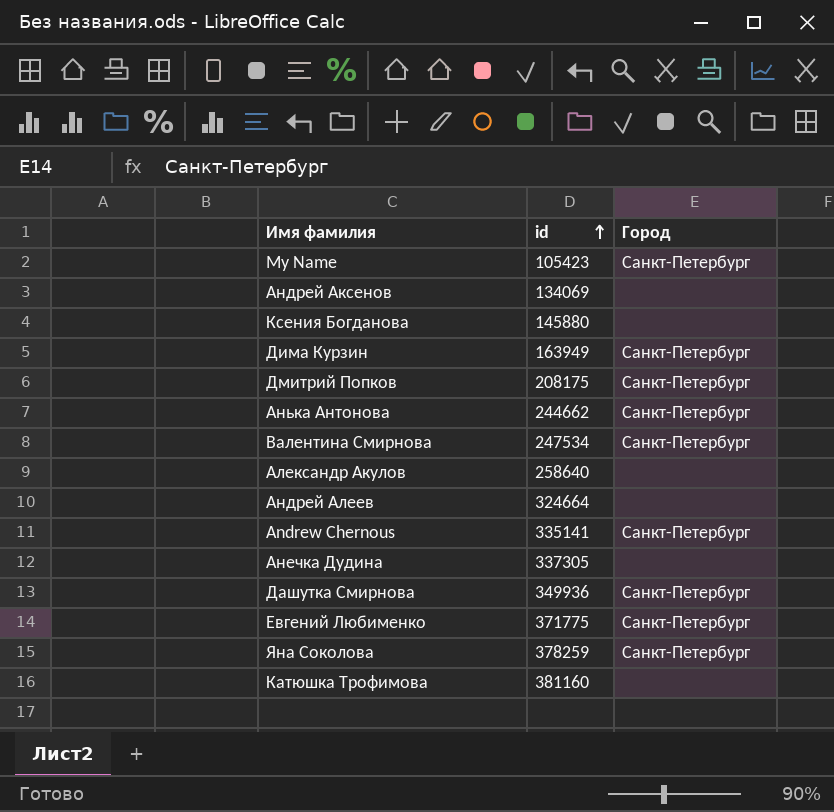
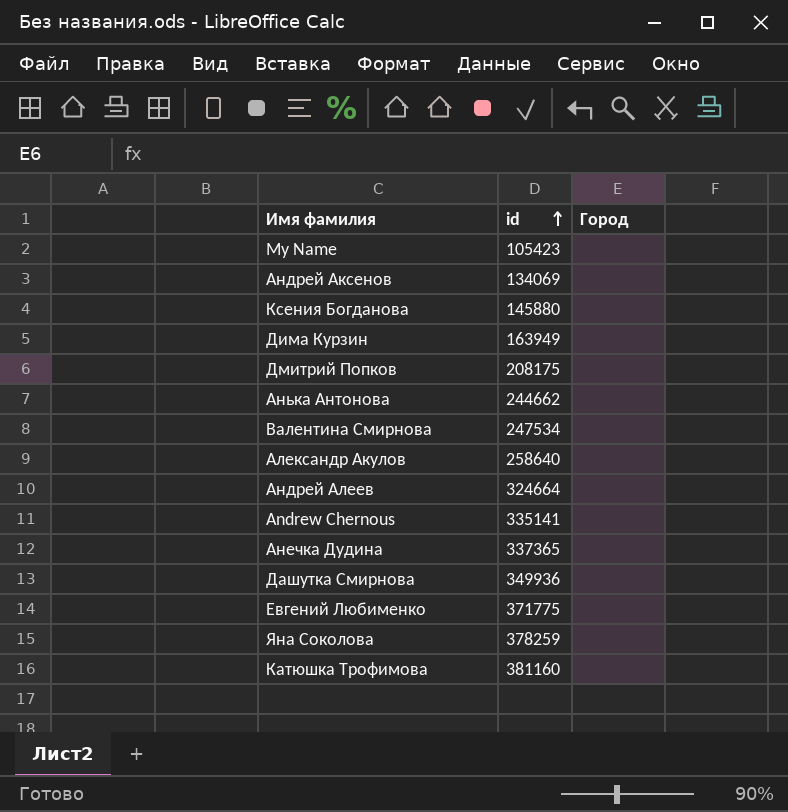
My Name | Город: Санкт-Петербург -> none
Дима Курзин | Город: Санкт-Петербург -> none
Дмитрий Попков | Город: Санкт-Петербург -> none
Анька Антонова | Город: Санкт-Петербург -> none
Валентина Смирнова | Город: Санкт-Петербург -> none
Andrew Chernous | Город: Санкт-Петербург -> none
Анечка Дудина | id: 337305 -> 337365
Дашутка Смирнова | Город: Санкт-Петербург -> none
Евгений Любименко | Город: Санкт-Петербург -> none
Яна Соколова | Город: Санкт-Петербург -> none

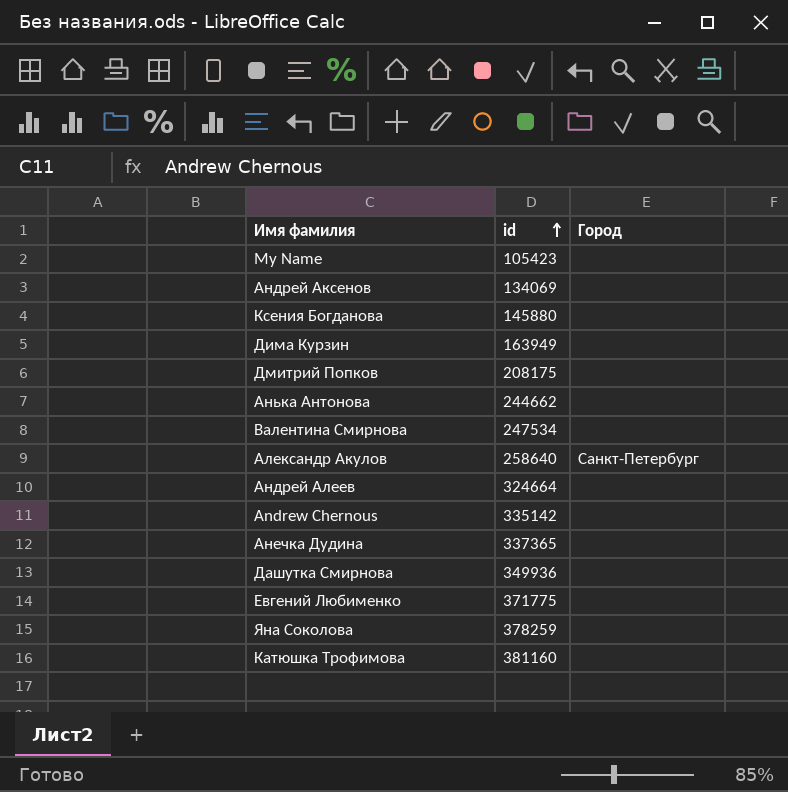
Александр Акулов | Город: none -> Санкт-Петербург
Andrew Chernous | id: 335141 -> 335142

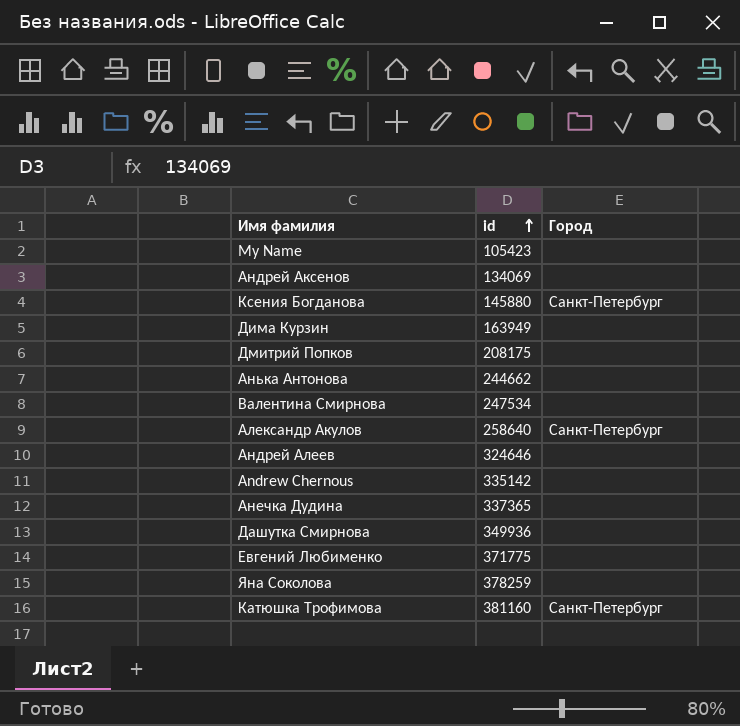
Ксения Богданова | Город: none -> Санкт-Петербург
Андрей Алеев | id: 324664 -> 324646
Катюшка Трофимова | Город: none -> Санкт-Петербург

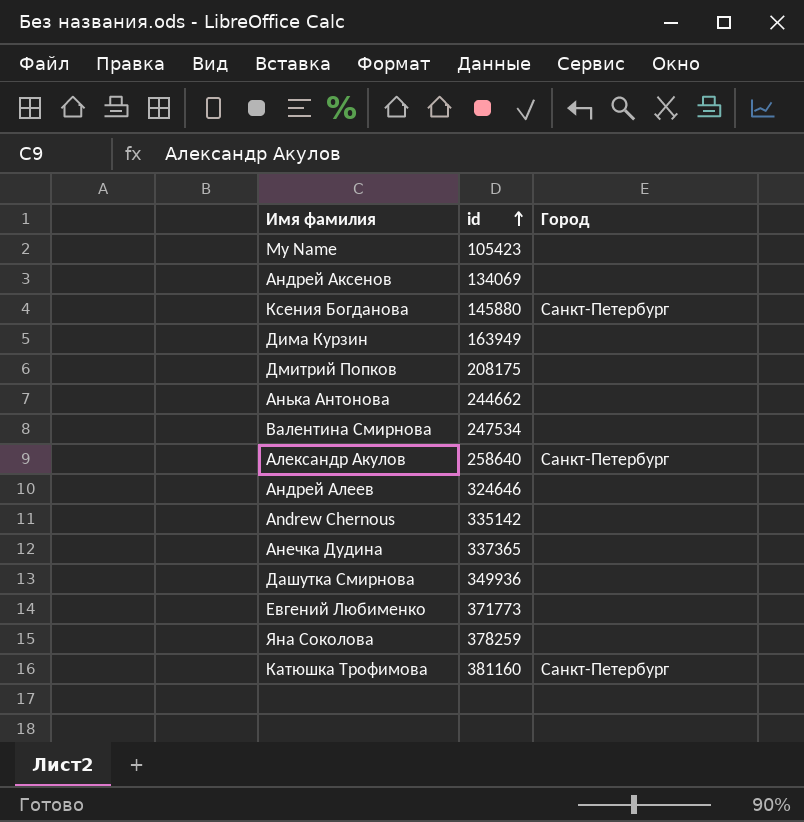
Евгений Любименко | id: 371775 -> 371773

